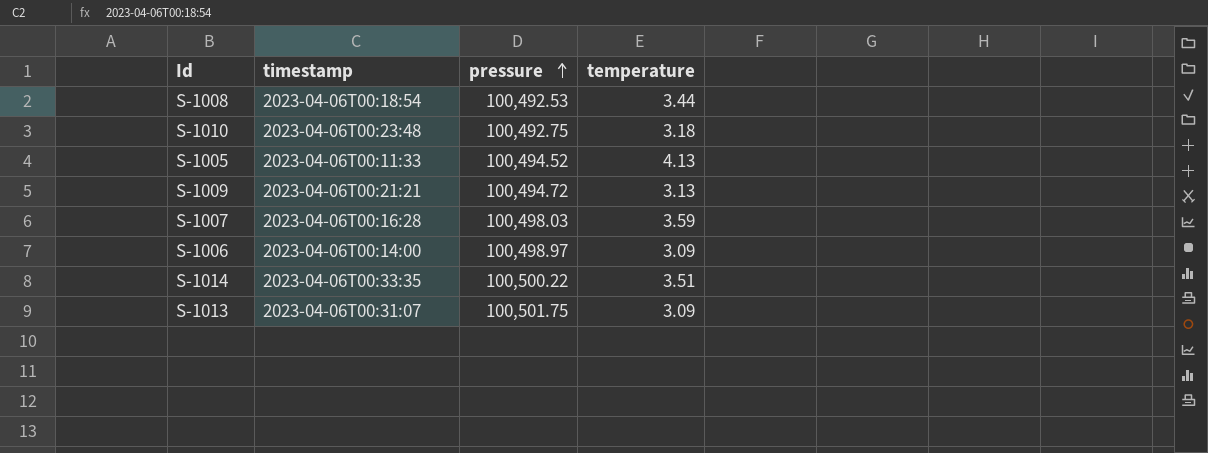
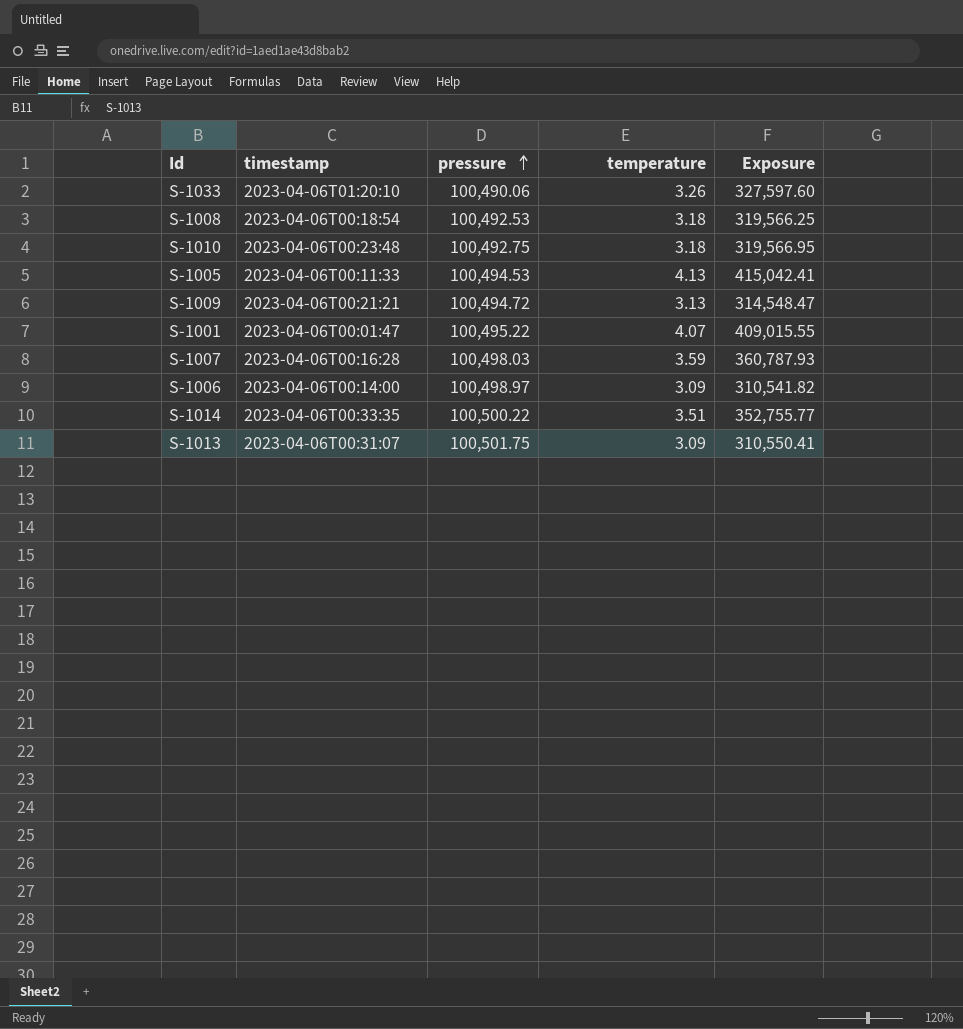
column Exposure | formula: none -> [pressure] * [temperature]
row S-1033: none -> 2023-04-06T01:20:10 | 100,490.06 | 3.26 | 327,597.60
S-1008 | temperature: 3.44 -> 3.18
S-1005 | pressure: 100,494.52 -> 100,494.53
row S-1001: none -> 2023-04-06T00:01:47 | 100,495.22 | 4.07 | 409,015.55

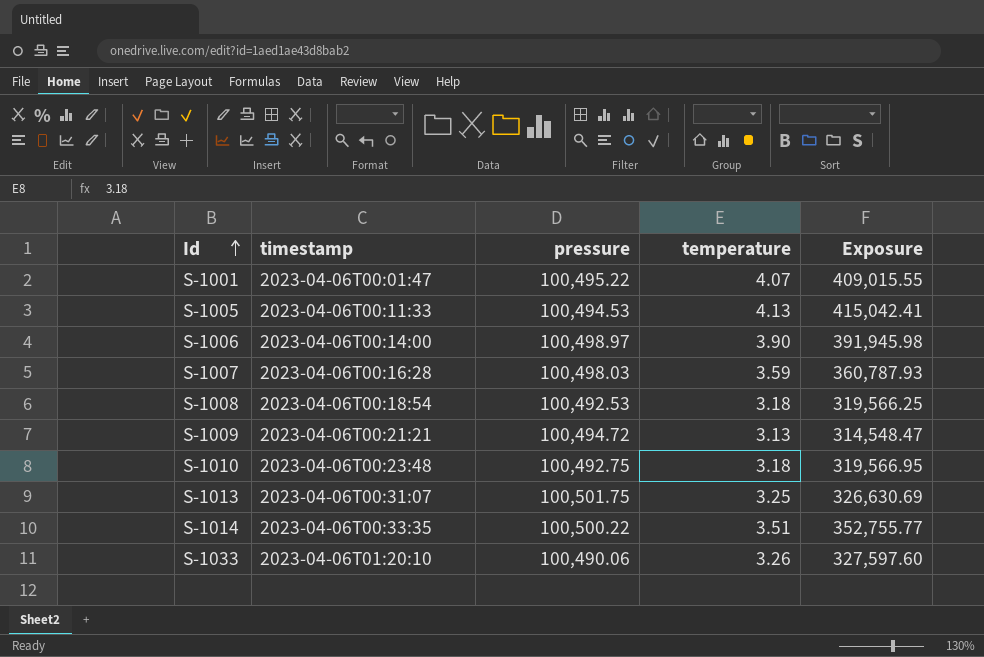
row order: pressure ascending -> Id ascending
S-1006 | temperature: 3.09 -> 3.90
S-1006 | Exposure: 310,541.82 -> 391,945.98
S-1013 | temperature: 3.09 -> 3.25
S-1013 | Exposure: 310,550.41 -> 326,630.69

